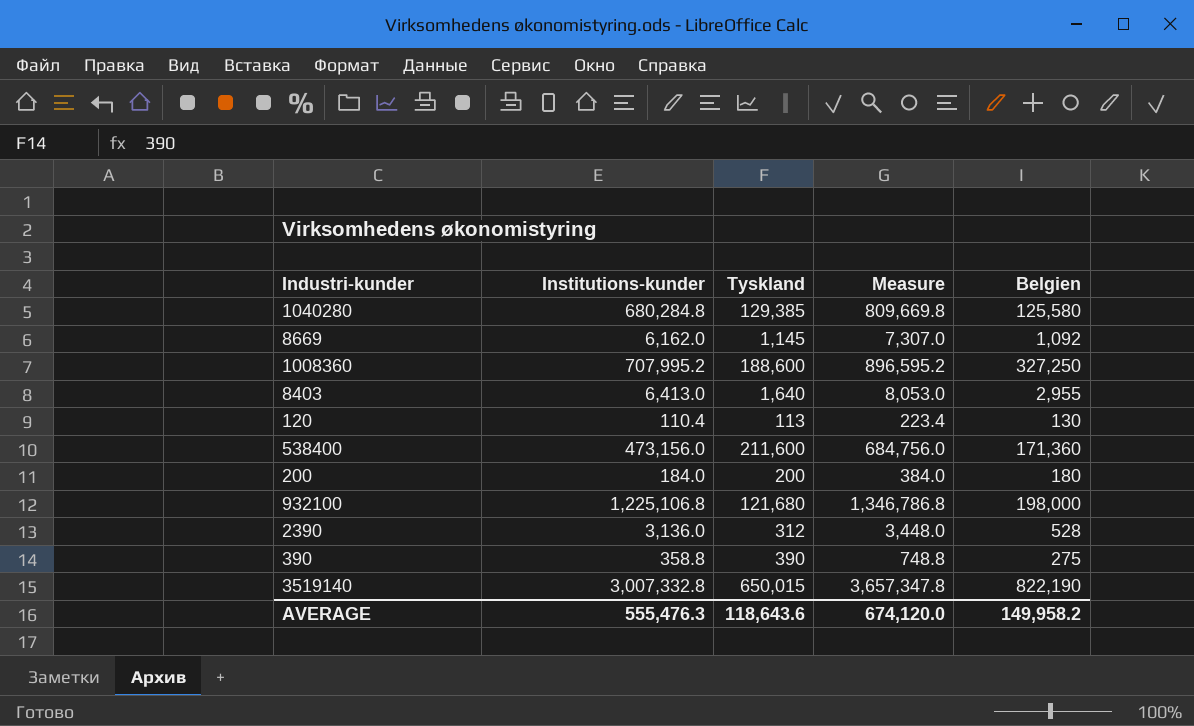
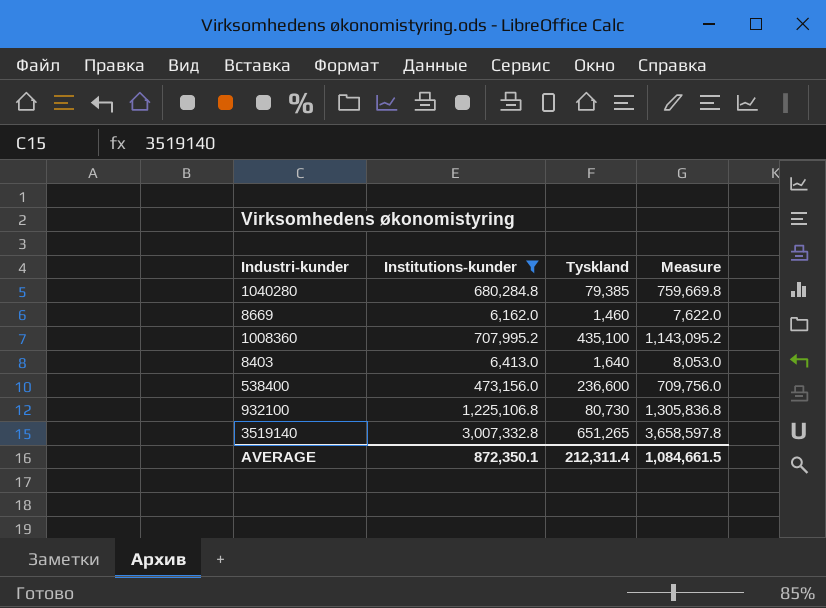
filter: none -> Institutions-kunder >= 6,162.0
column Belgien | position: 5 -> none
1040280 | Tyskland: 129,385 -> 79,385
1040280 | Measure: 809,669.8 -> 759,669.8
8669 | Tyskland: 1,145 -> 1,460
8669 | Measure: 7,307.0 -> 7,622.0
1008360 | Tyskland: 188,600 -> 435,100
1008360 | Measure: 896,595.2 -> 1,143,095.2
538400 | Tyskland: 211,600 -> 236,600
538400 | Measure: 684,756.0 -> 709,756.0
932100 | Tyskland: 121,680 -> 80,730
932100 | Measure: 1,346,786.8 -> 1,305,836.8
3519140 | Tyskland: 650,015 -> 651,265
3519140 | Measure: 3,657,347.8 -> 3,658,597.8
AVERAGE | Institutions-kunder: 555,476.3 -> 872,350.1
AVERAGE | Tyskland: 118,643.6 -> 212,311.4
AVERAGE | Measure: 674,120.0 -> 1,084,661.5

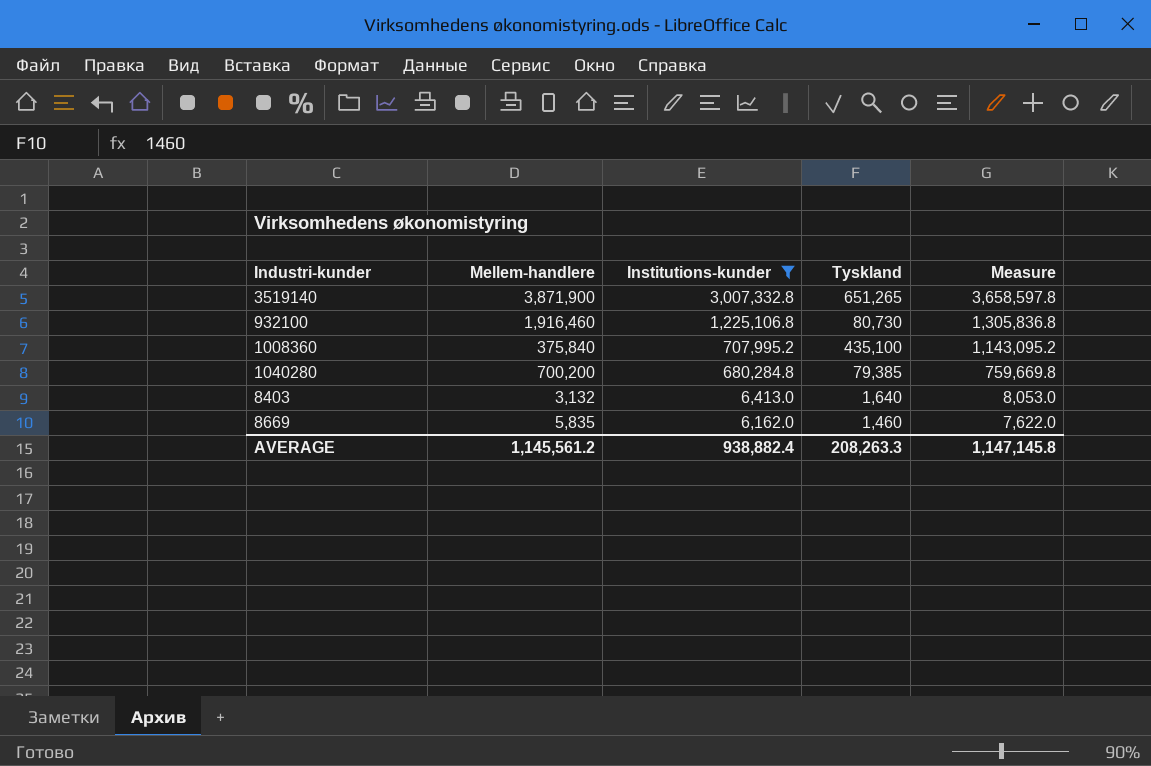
row order: none -> Institutions-kunder descending
column Mellem-handlere | position: none -> 2
row 538400: 473,156.0 | 236,600 | 709,756.0 -> none
AVERAGE | Institutions-kunder: 872,350.1 -> 938,882.4
AVERAGE | Tyskland: 212,311.4 -> 208,263.3
AVERAGE | Measure: 1,084,661.5 -> 1,147,145.8

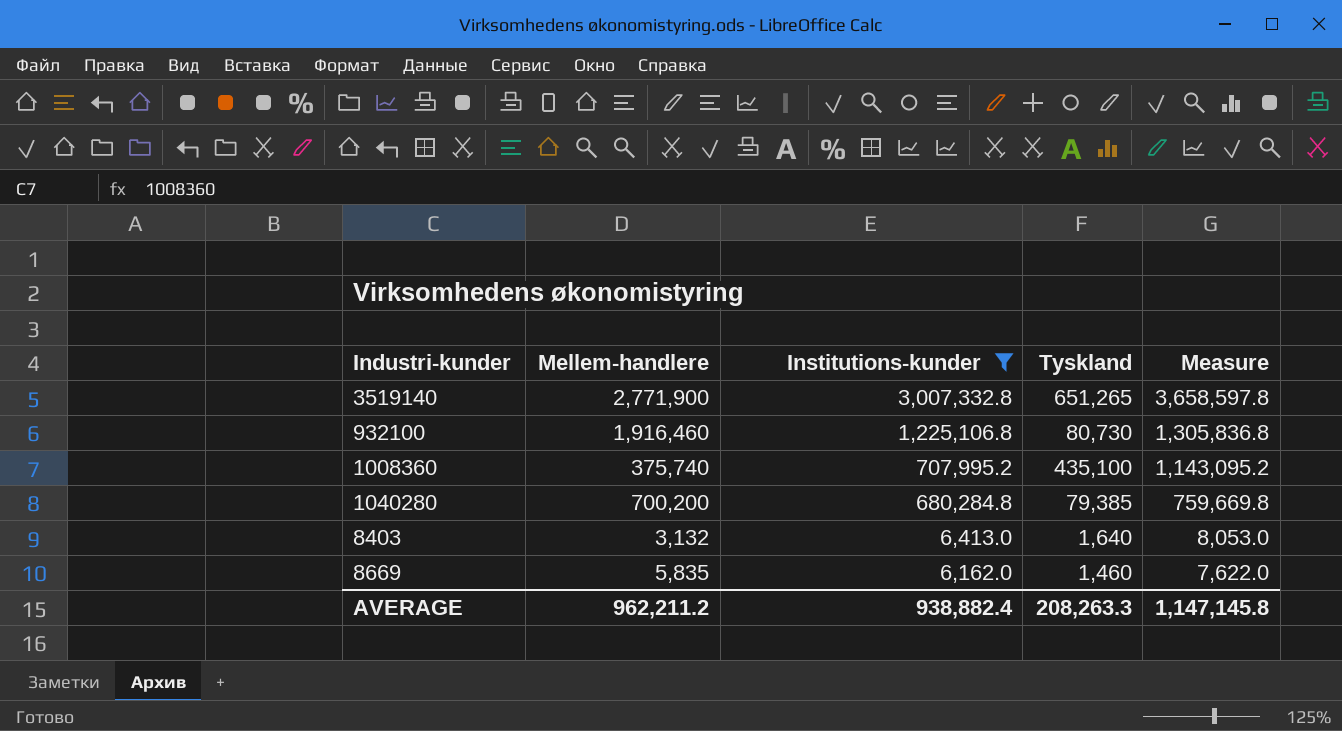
3519140 | Mellem-handlere: 3,871,900 -> 2,771,900
1008360 | Mellem-handlere: 375,840 -> 375,740
AVERAGE | Mellem-handlere: 1,145,561.2 -> 962,211.2

